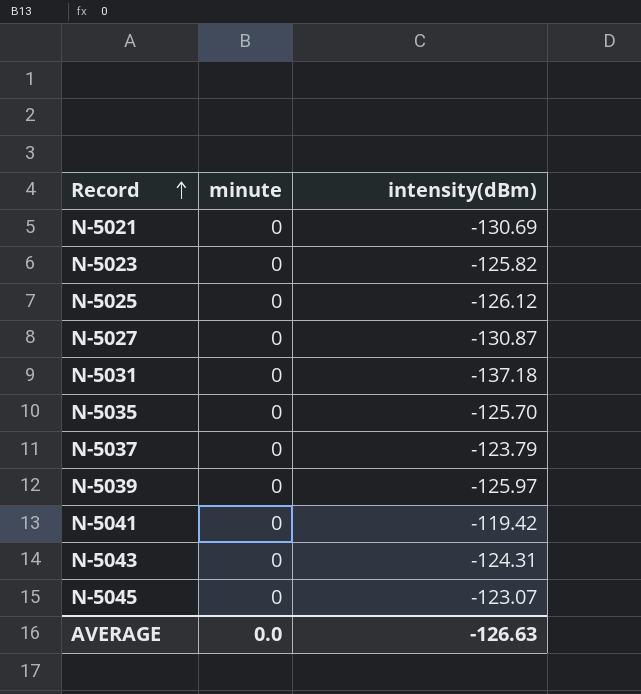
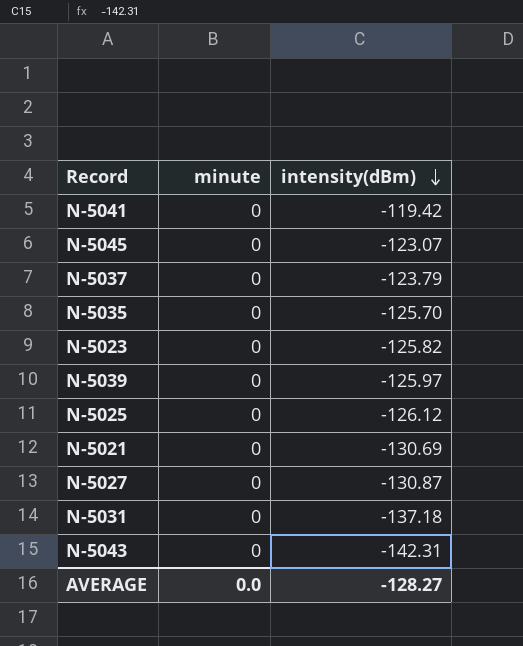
row order: Record ascending -> intensity(dBm) descending
N-5043 | intensity(dBm): -124.31 -> -142.31
AVERAGE | intensity(dBm): -126.63 -> -128.27

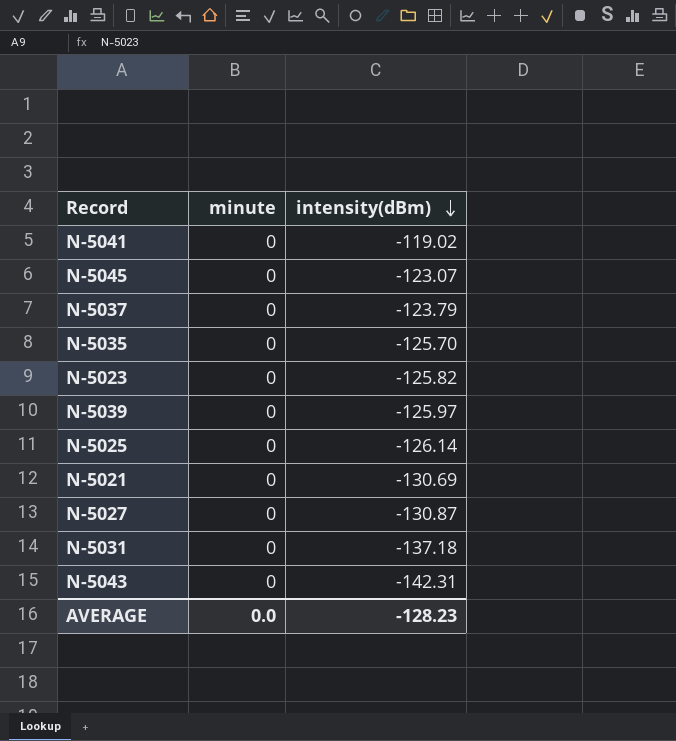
N-5041 | intensity(dBm): -119.42 -> -119.02
N-5025 | intensity(dBm): -126.12 -> -126.14
AVERAGE | intensity(dBm): -128.27 -> -128.23

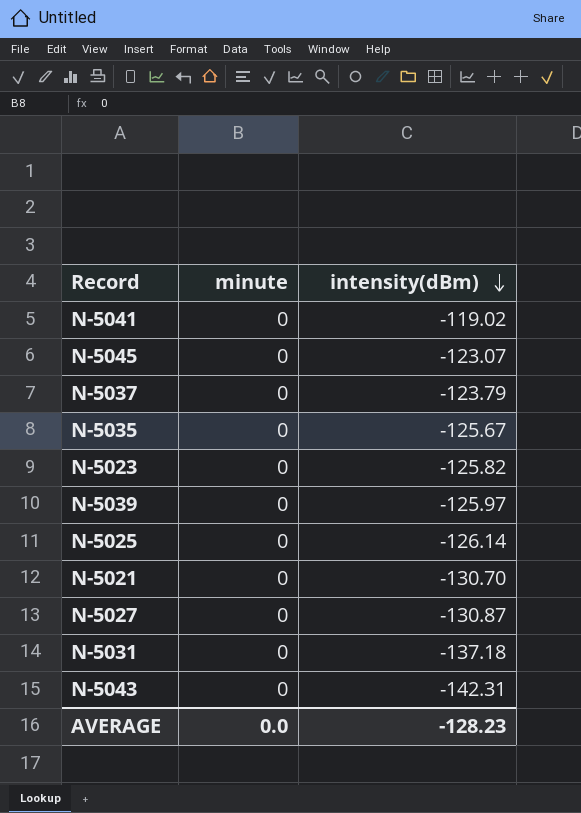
N-5035 | intensity(dBm): -125.70 -> -125.67
N-5021 | intensity(dBm): -130.69 -> -130.70

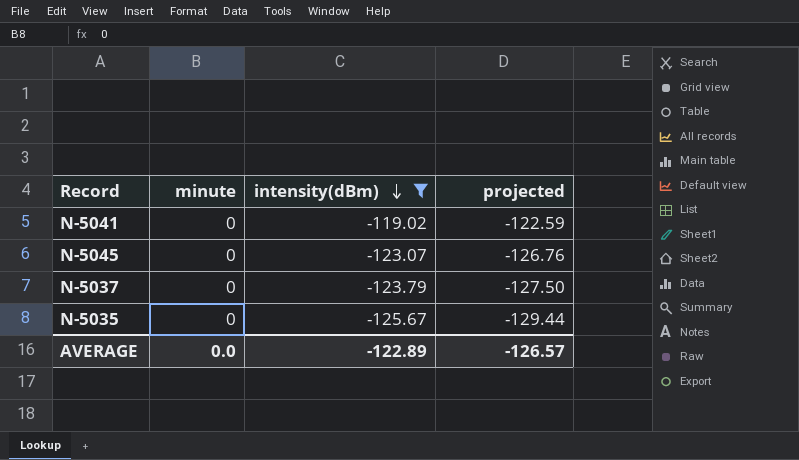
filter: none -> intensity(dBm) >= -125.67
column projected | formula: none -> [intensity(dBm)] * 1.03
AVERAGE | intensity(dBm): -128.23 -> -122.89

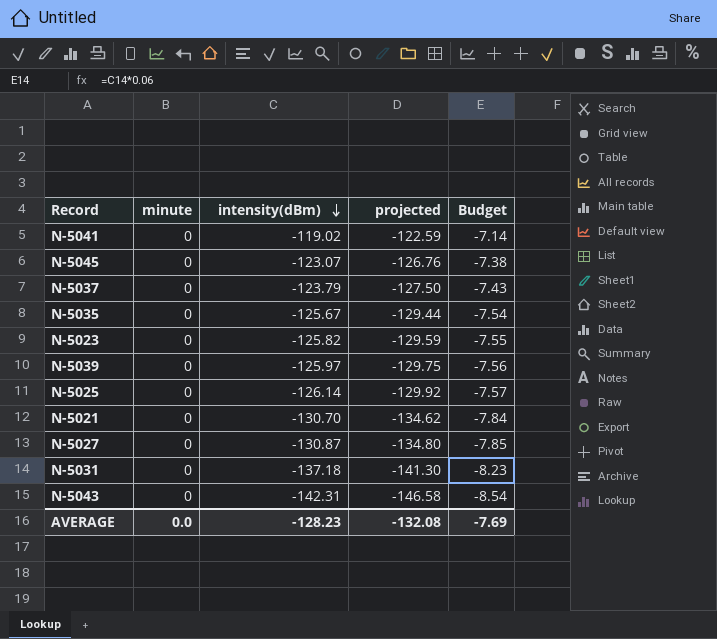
filter: intensity(dBm) >= -125.67 -> none
column Budget | formula: none -> [intensity(dBm)] * 0.06
AVERAGE | intensity(dBm): -122.89 -> -128.23
AVERAGE | projected: -126.57 -> -132.08

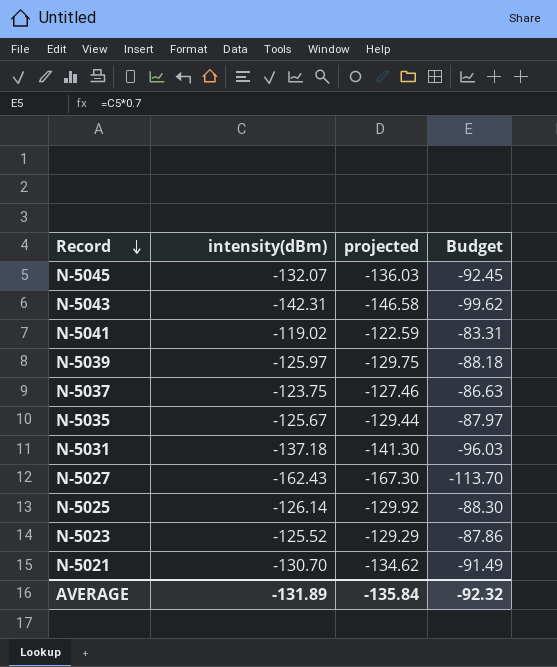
row order: intensity(dBm) descending -> Record descending
column minute | position: 2 -> none
column Budget | formula: [intensity(dBm)] * 0.06 -> [intensity(dBm)] * 0.7
N-5045 | intensity(dBm): -123.07 -> -132.07
N-5045 | projected: -126.76 -> -136.03
N-5037 | intensity(dBm): -123.79 -> -123.75
N-5037 | projected: -127.50 -> -127.46
N-5027 | intensity(dBm): -130.87 -> -162.43
N-5027 | projected: -134.80 -> -167.30
N-5023 | intensity(dBm): -125.82 -> -125.52
N-5023 | projected: -129.59 -> -129.29
AVERAGE | intensity(dBm): -128.23 -> -131.89
AVERAGE | projected: -132.08 -> -135.84
AVERAGE | Budget: -7.69 -> -92.32

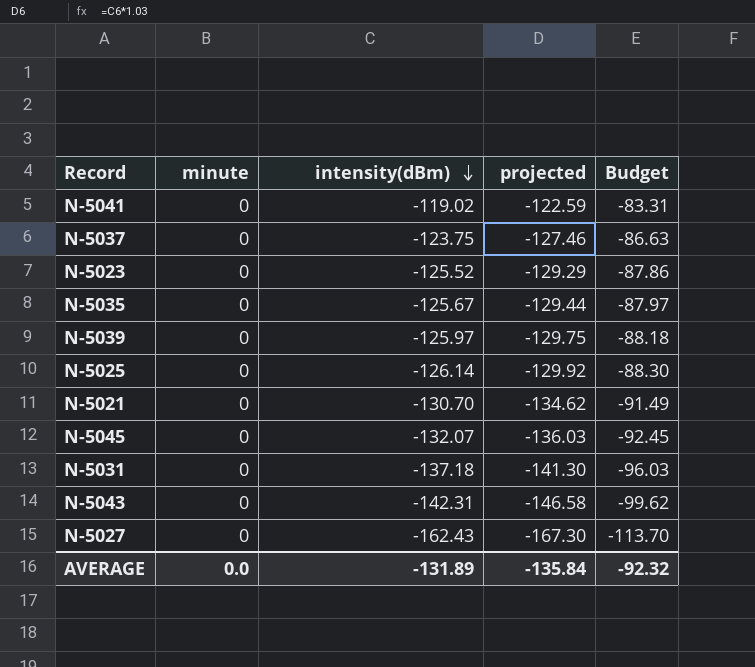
row order: Record descending -> intensity(dBm) descending
column minute | position: none -> 2

